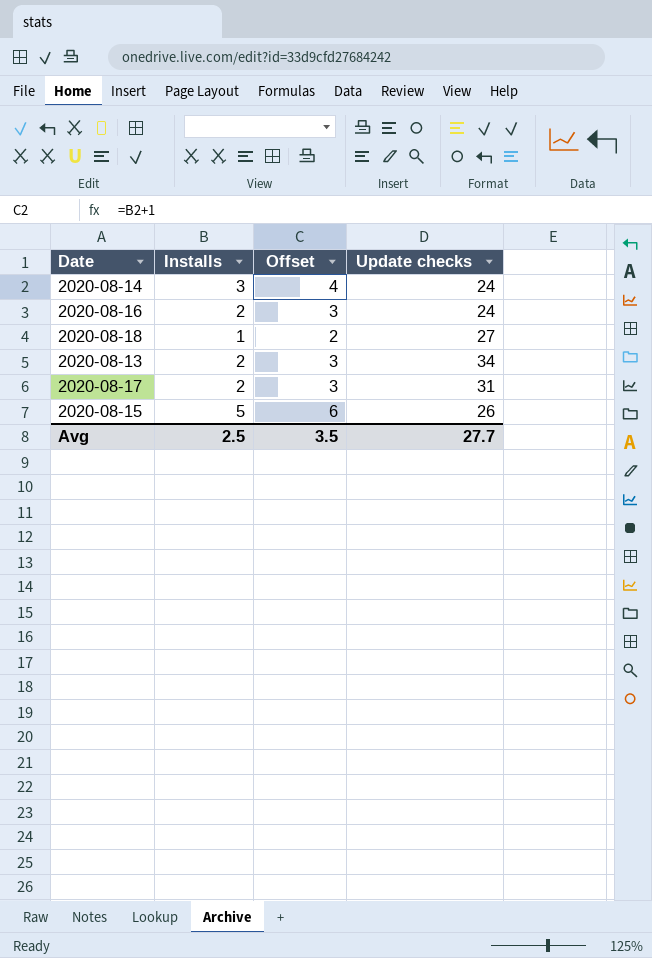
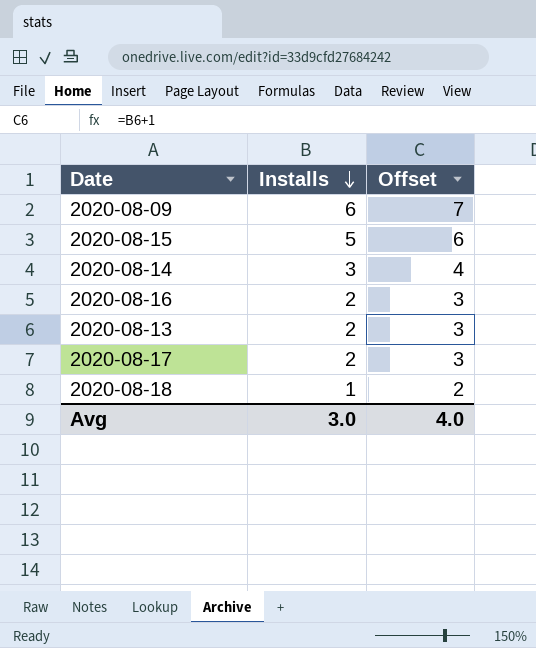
row order: none -> Installs descending
column Update checks | position: 4 -> none
row 2020-08-09: none -> 6 | 7
Avg | Installs: 2.5 -> 3.0
Avg | Offset: 3.5 -> 4.0

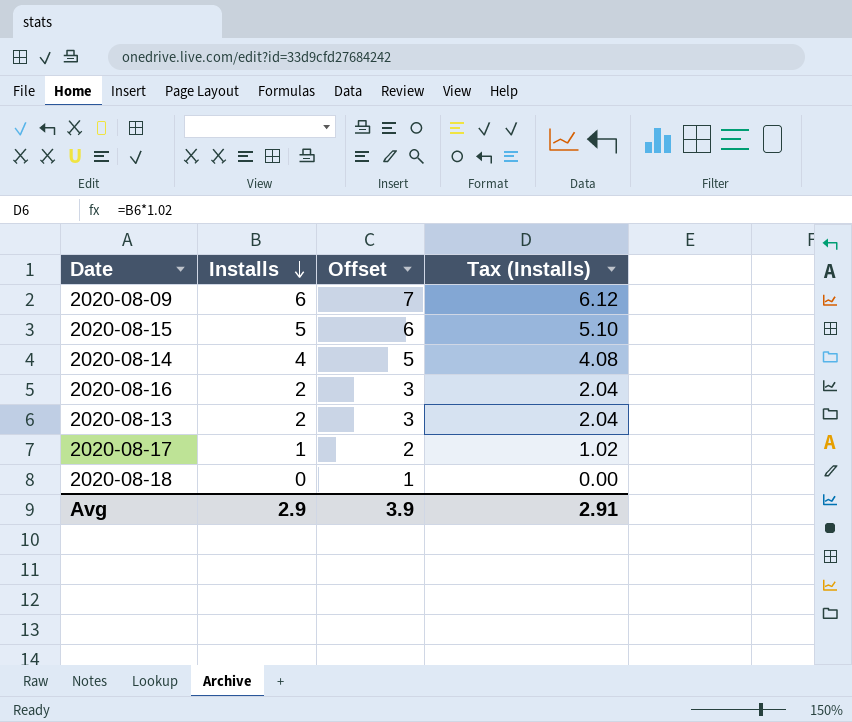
column Tax (Installs) | formula: none -> [Installs] * 1.02
2020-08-14 | Installs: 3 -> 4
2020-08-14 | Offset: 4 -> 5
2020-08-17 | Installs: 2 -> 1
2020-08-17 | Offset: 3 -> 2
2020-08-18 | Installs: 1 -> 0
2020-08-18 | Offset: 2 -> 1
Avg | Installs: 3.0 -> 2.9
Avg | Offset: 4.0 -> 3.9

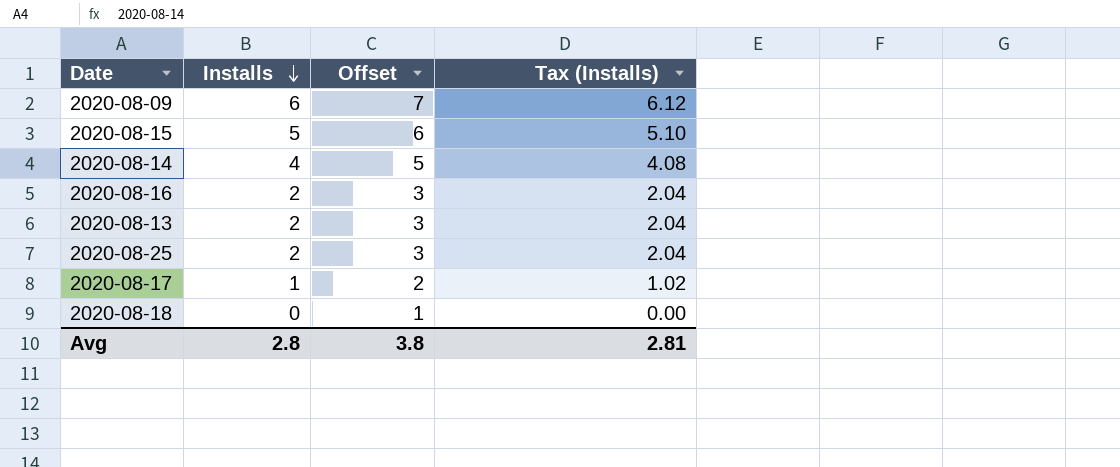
row 2020-08-25: none -> 2 | 3 | 2.04
Avg | Installs: 2.9 -> 2.8
Avg | Offset: 3.9 -> 3.8
Avg | Tax (Installs): 2.91 -> 2.81

